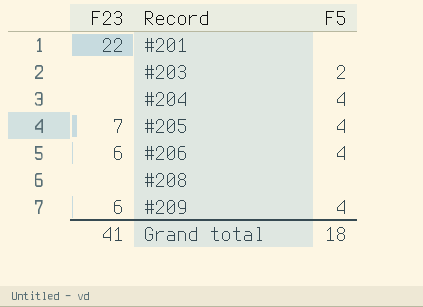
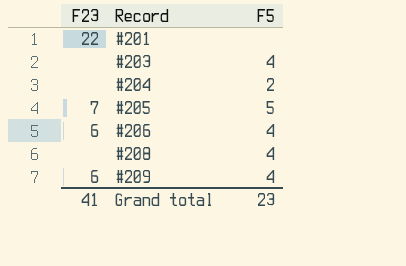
#203 | F5: 2 -> 4
#204 | F5: 4 -> 2
#205 | F5: 4 -> 5
#208 | F5: none -> 4
Grand total | F5: 18 -> 23

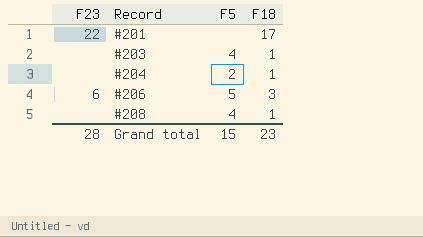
column F18 | position: none -> 4
row #205: 7 | 5 -> none
row #209: 6 | 4 -> none
#206 | F5: 4 -> 5
Grand total | F23: 41 -> 28
Grand total | F5: 23 -> 15

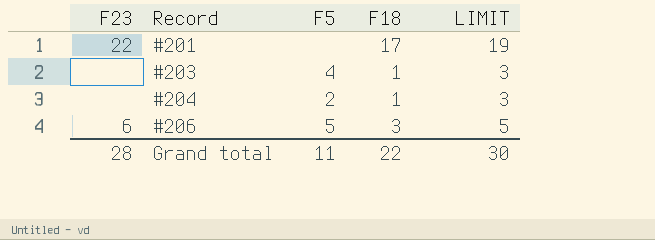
column LIMIT | formula: none -> [F18] + 2
row #208: none | 4 | 1 -> none
Grand total | F5: 15 -> 11
Grand total | F18: 23 -> 22

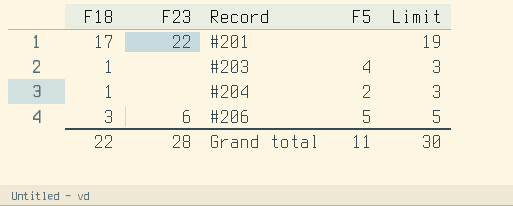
column F18 | position: 4 -> 1
column name: LIMIT -> Limit

